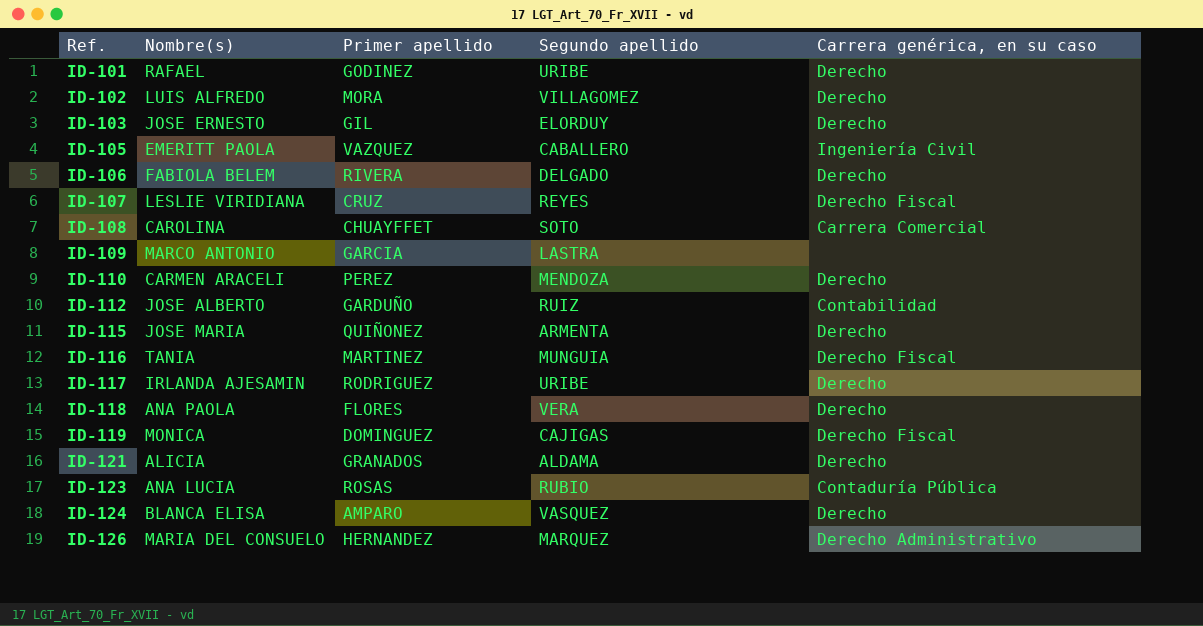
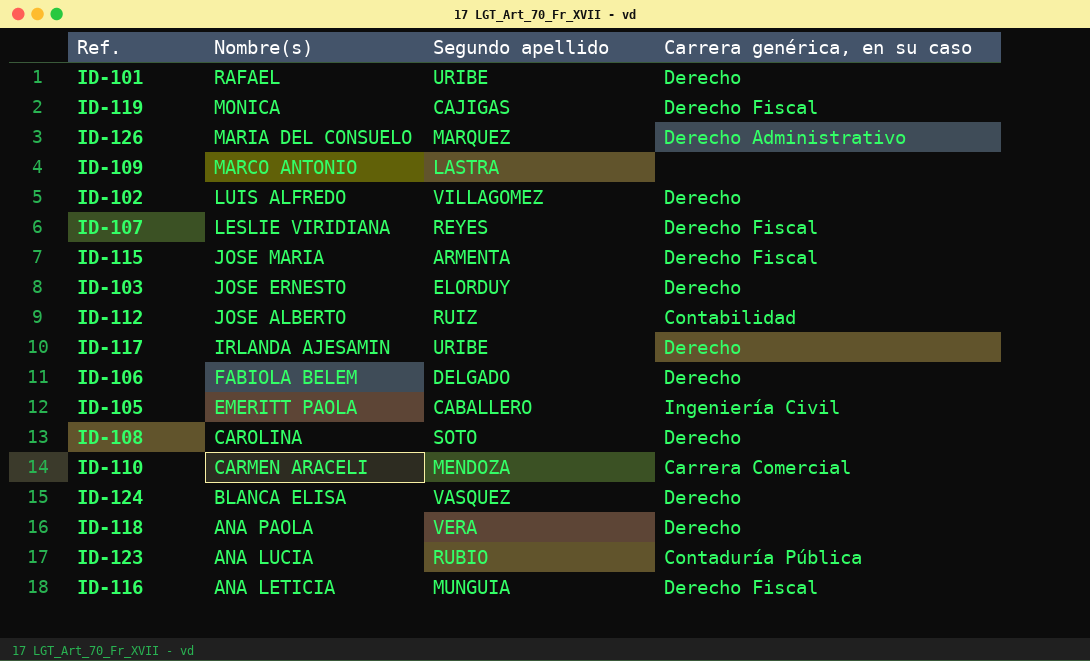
row order: Ref. ascending -> Nombre(s) descending
column Primer apellido | position: 3 -> none
row ID-121: ALICIA | GRANADOS | ALDAMA | Derecho -> none
ID-115 | Carrera genérica, en su caso: Derecho -> Derecho Fiscal
ID-108 | Carrera genérica, en su caso: Carrera Comercial -> Derecho
ID-110 | Carrera genérica, en su caso: Derecho -> Carrera Comercial
ID-116 | Nombre(s): TANIA -> ANA LETICIA

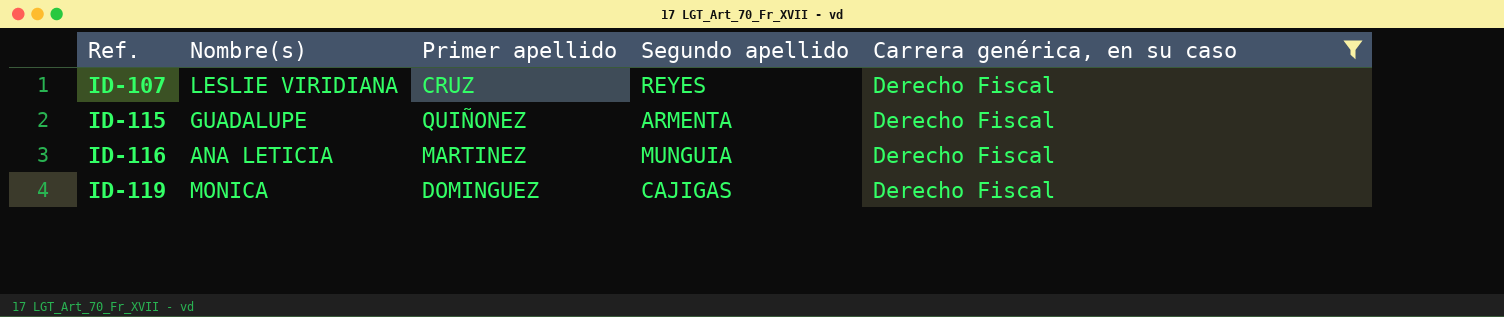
filter: none -> Carrera genérica, en su caso = Derecho Fiscal
row order: Nombre(s) descending -> Ref. ascending
column Primer apellido | position: none -> 3
ID-115 | Nombre(s): JOSE MARIA -> GUADALUPE

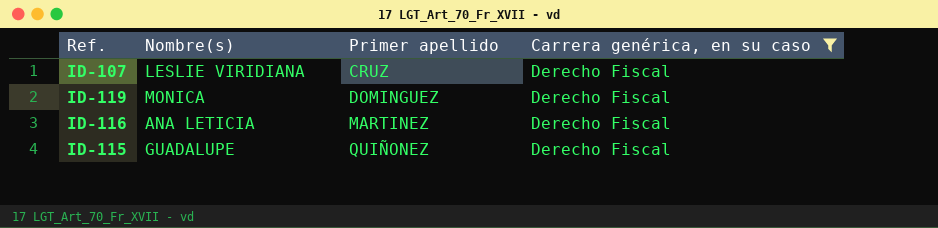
row order: Ref. ascending -> Primer apellido ascending
column Segundo apellido | position: 4 -> none

